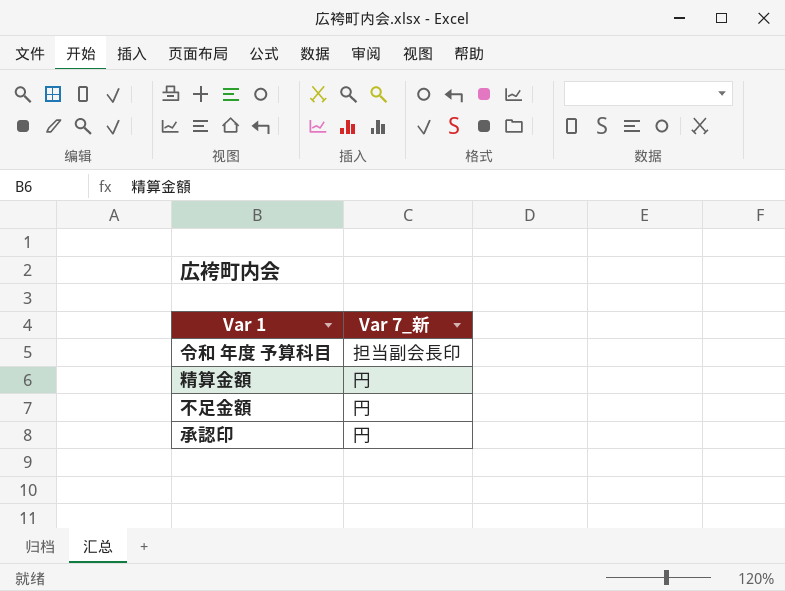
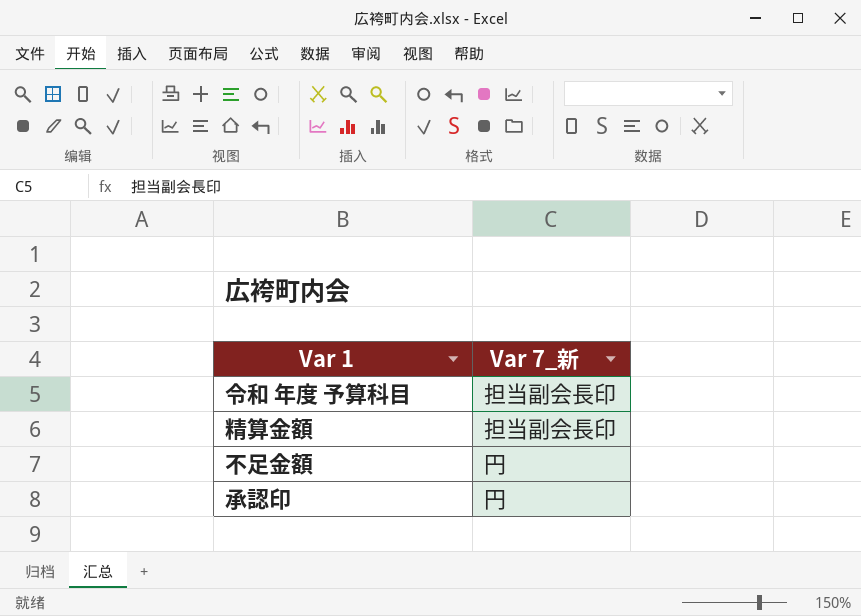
精算金額 | Var 7_新: 円 -> 担当副会長印

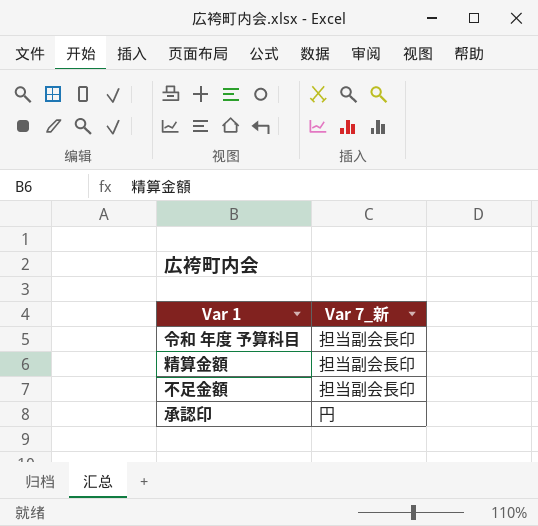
不足金額 | Var 7_新: 円 -> 担当副会長印

